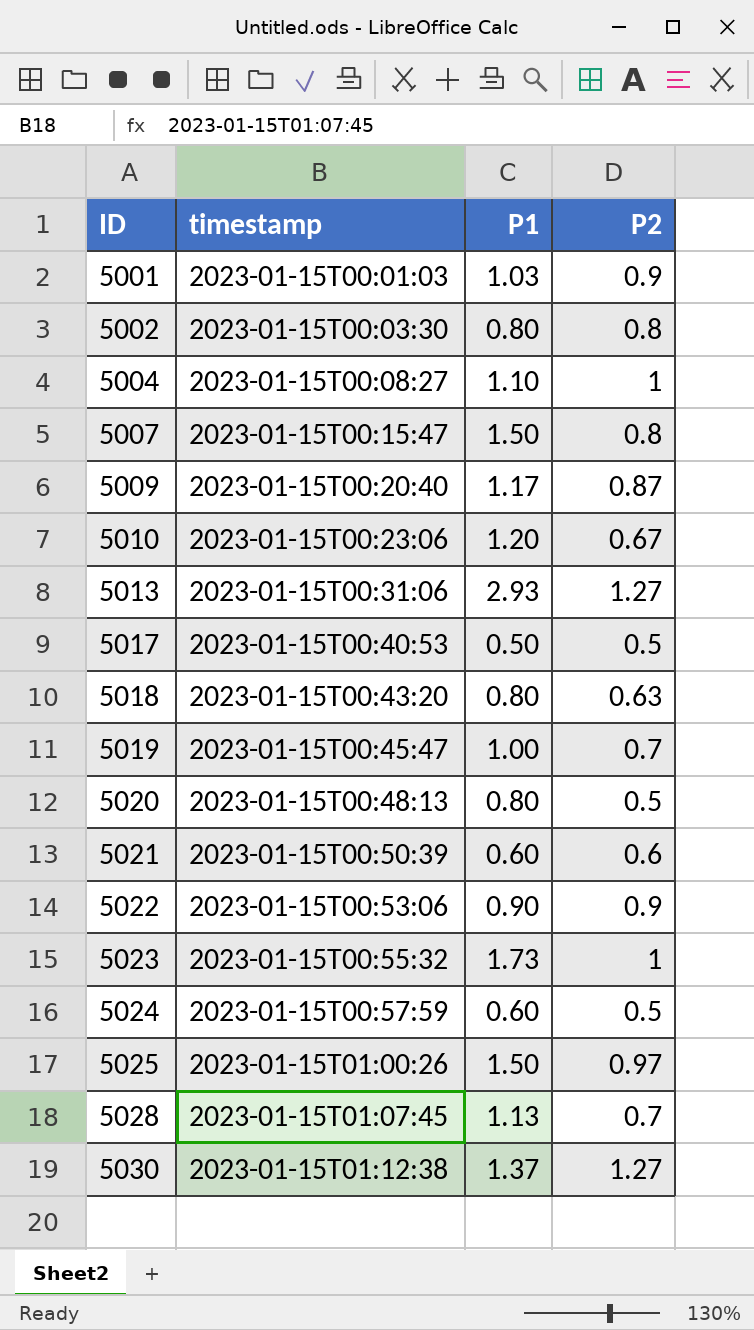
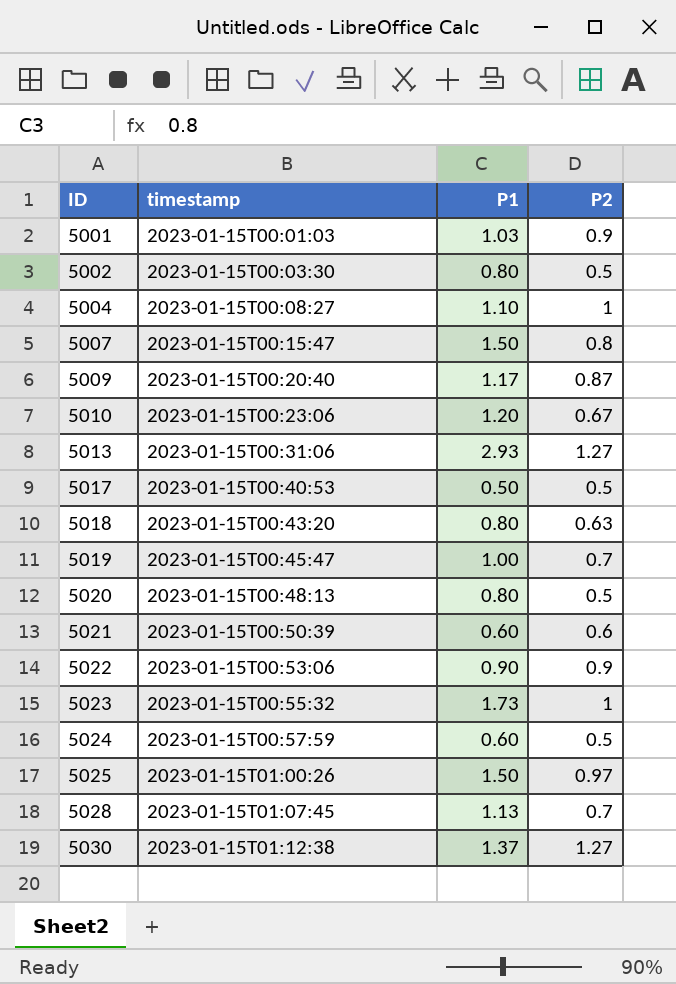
5002 | P2: 0.8 -> 0.5

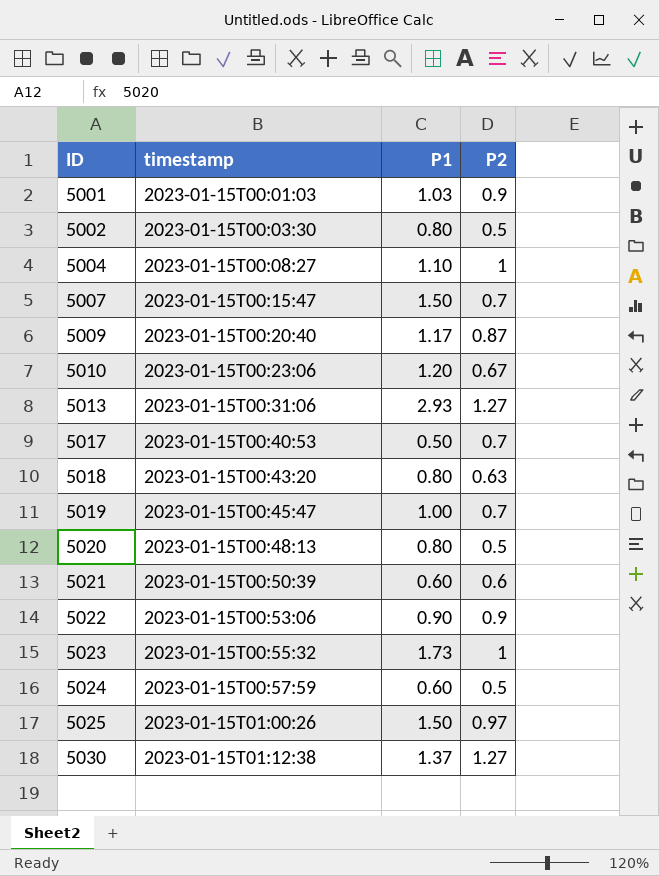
row 5028: 2023-01-15T01:07:45 | 1.13 | 0.7 -> none
5007 | P2: 0.8 -> 0.7
5017 | P2: 0.5 -> 0.7

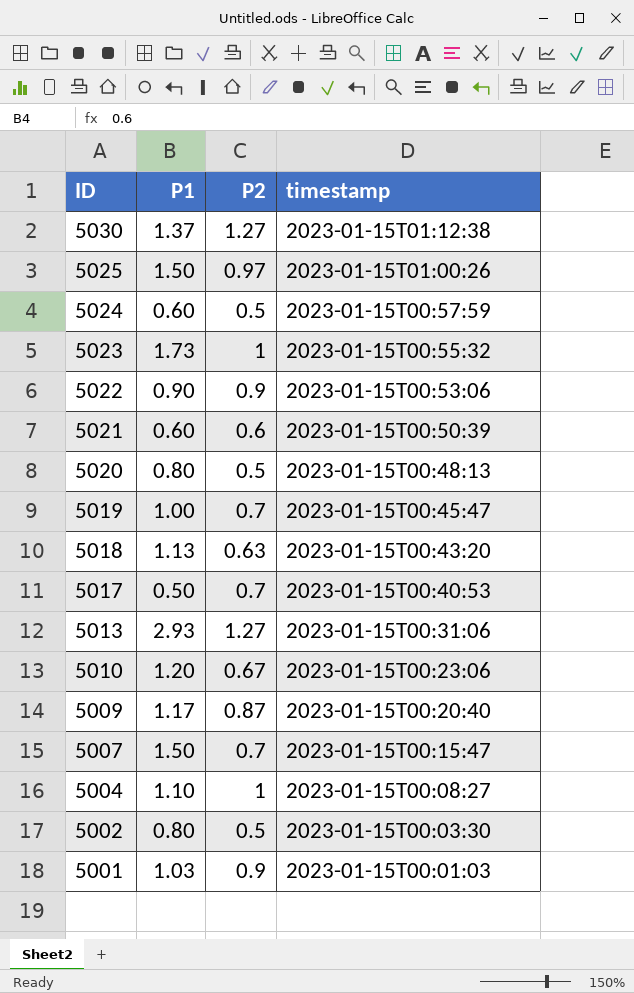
row order: ID ascending -> ID descending
column timestamp | position: 2 -> 4
5018 | P1: 0.80 -> 1.13

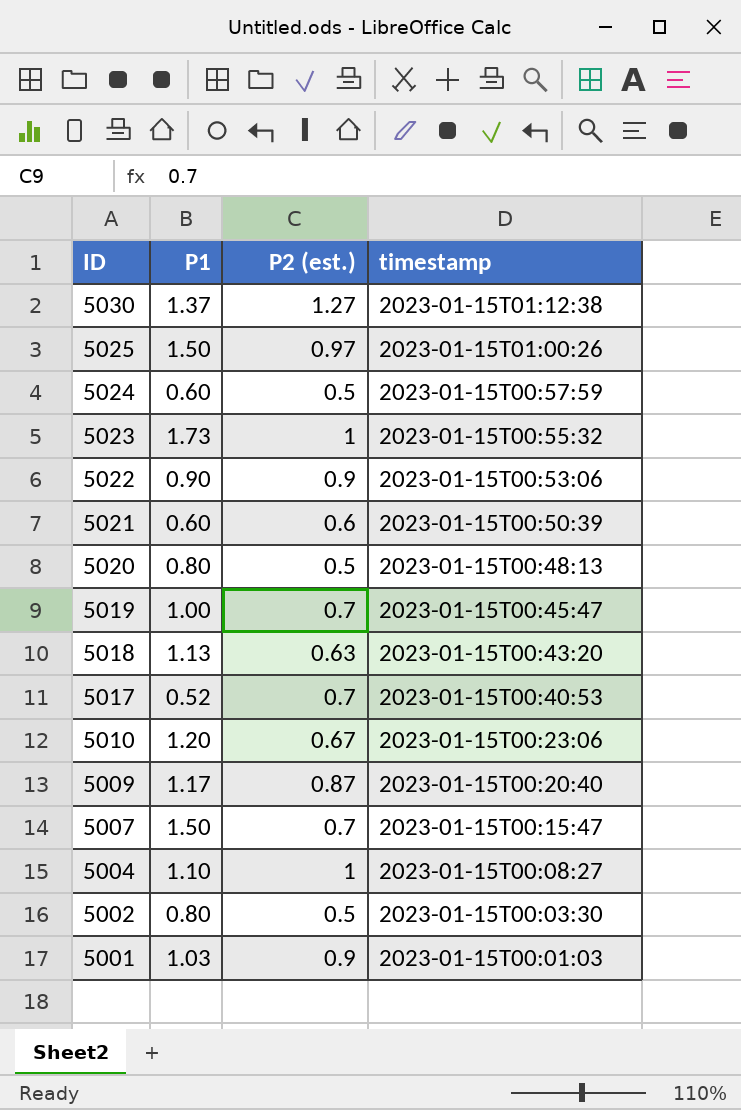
column name: P2 -> P2 (est.)
row 5013: 2.93 | 1.27 | 2023-01-15T00:31:06 -> none
5017 | P1: 0.50 -> 0.52

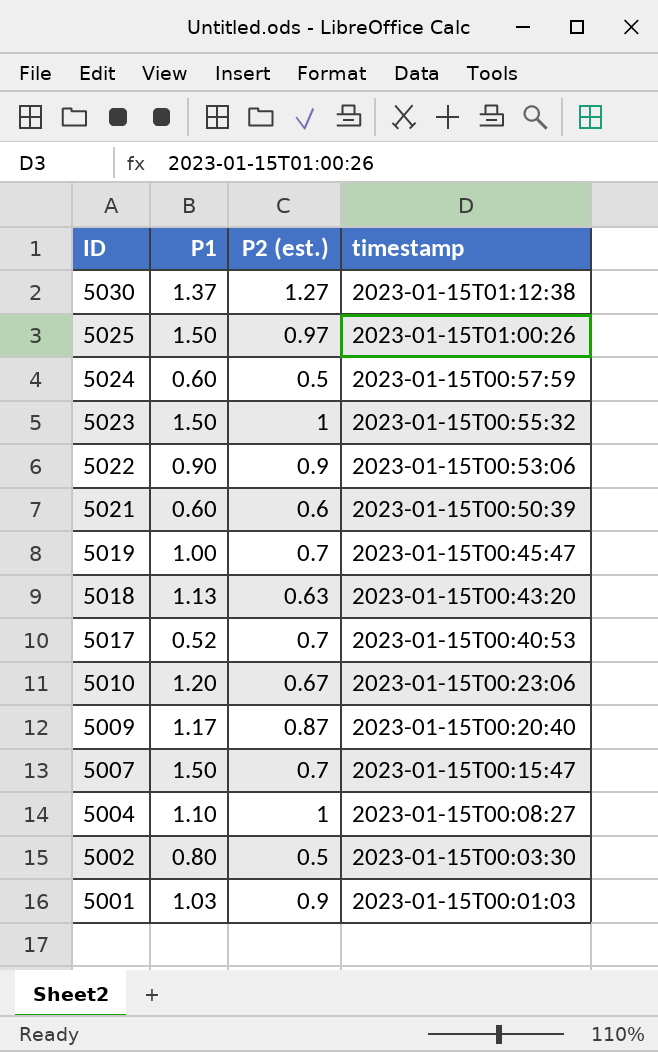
row 5020: 0.80 | 0.5 | 2023-01-15T00:48:13 -> none
5023 | P1: 1.73 -> 1.50

